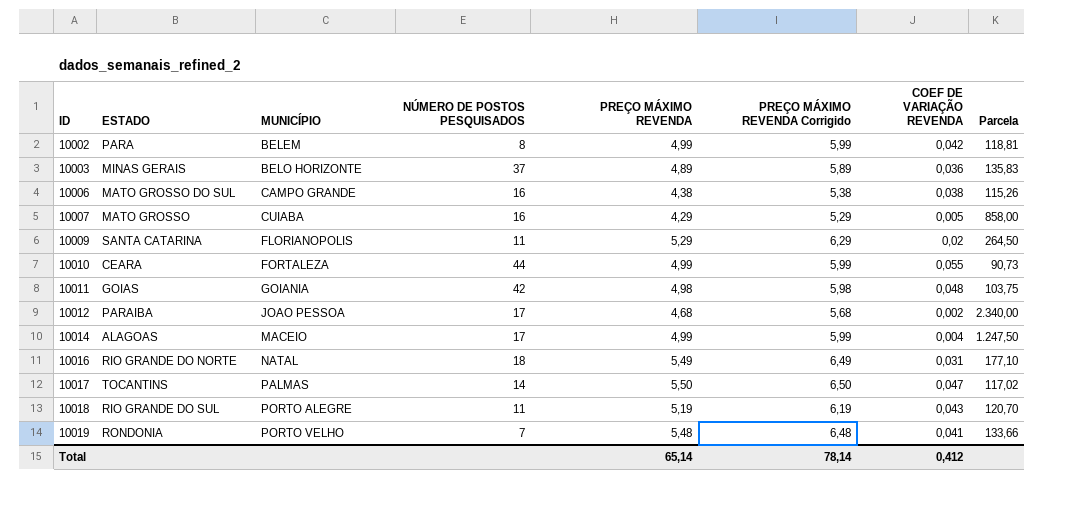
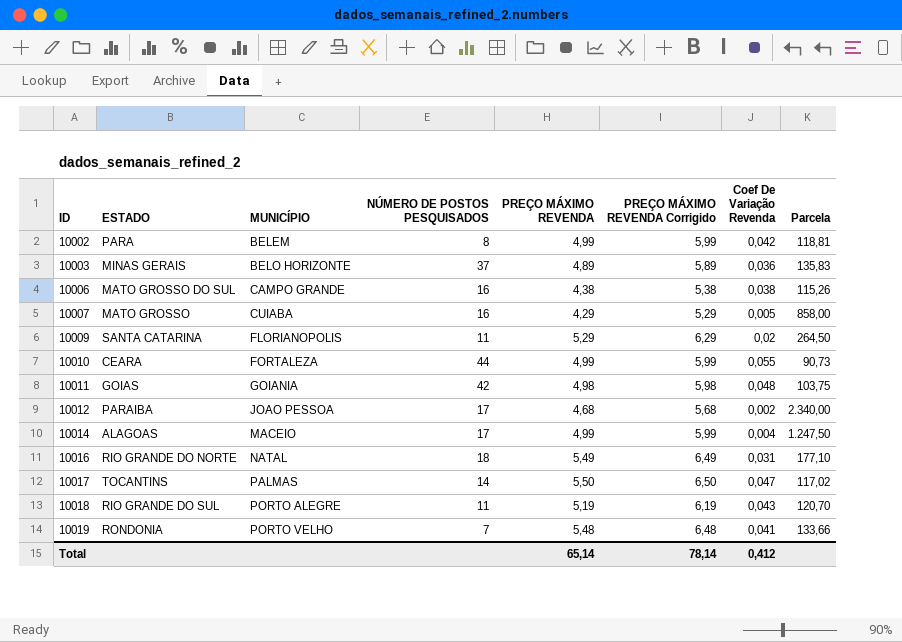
column name: COEF DE VARIAÇÃO REVENDA -> Coef De Variação Revenda

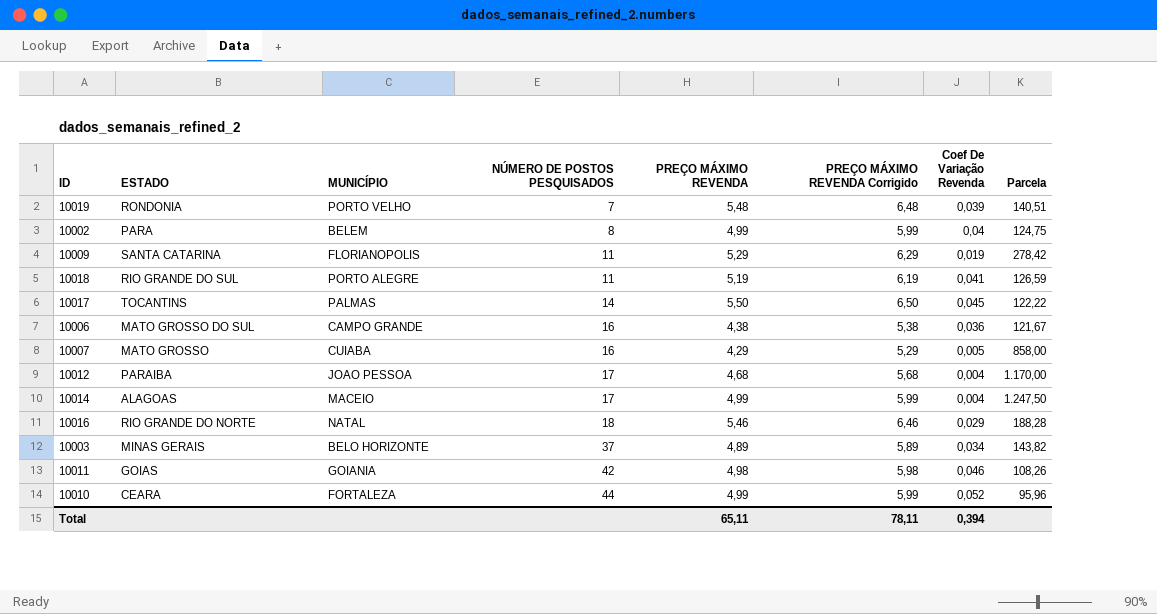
row order: ID ascending -> NÚMERO DE POSTOS PESQUISADOS ascending
10019 | Coef De Variação Revenda: 0,041 -> 0,039
10019 | Parcela: 133,66 -> 140,51
10002 | Coef De Variação Revenda: 0,042 -> 0,04
10002 | Parcela: 118,81 -> 124,75
10009 | Coef De Variação Revenda: 0,02 -> 0,019
10009 | Parcela: 264,50 -> 278,42
10018 | Coef De Variação Revenda: 0,043 -> 0,041
10018 | Parcela: 120,70 -> 126,59
10017 | Coef De Variação Revenda: 0,047 -> 0,045
10017 | Parcela: 117,02 -> 122,22
10006 | Coef De Variação Revenda: 0,038 -> 0,036
10006 | Parcela: 115,26 -> 121,67
10012 | Coef De Variação Revenda: 0,002 -> 0,004
10012 | Parcela: 2.340,00 -> 1.170,00
10016 | PREÇO MÁXIMO REVENDA: 5,49 -> 5,46
10016 | PREÇO MÁXIMO REVENDA Corrigido: 6,49 -> 6,46
10016 | Coef De Variação Revenda: 0,031 -> 0,029
10016 | Parcela: 177,10 -> 188,28
10003 | Coef De Variação Revenda: 0,036 -> 0,034
10003 | Parcela: 135,83 -> 143,82
10011 | Coef De Variação Revenda: 0,048 -> 0,046
10011 | Parcela: 103,75 -> 108,26
10010 | Coef De Variação Revenda: 0,055 -> 0,052
10010 | Parcela: 90,73 -> 95,96
Total | PREÇO MÁXIMO REVENDA: 65,14 -> 65,11
Total | PREÇO MÁXIMO REVENDA Corrigido: 78,14 -> 78,11
Total | Coef De Variação Revenda: 0,412 -> 0,394

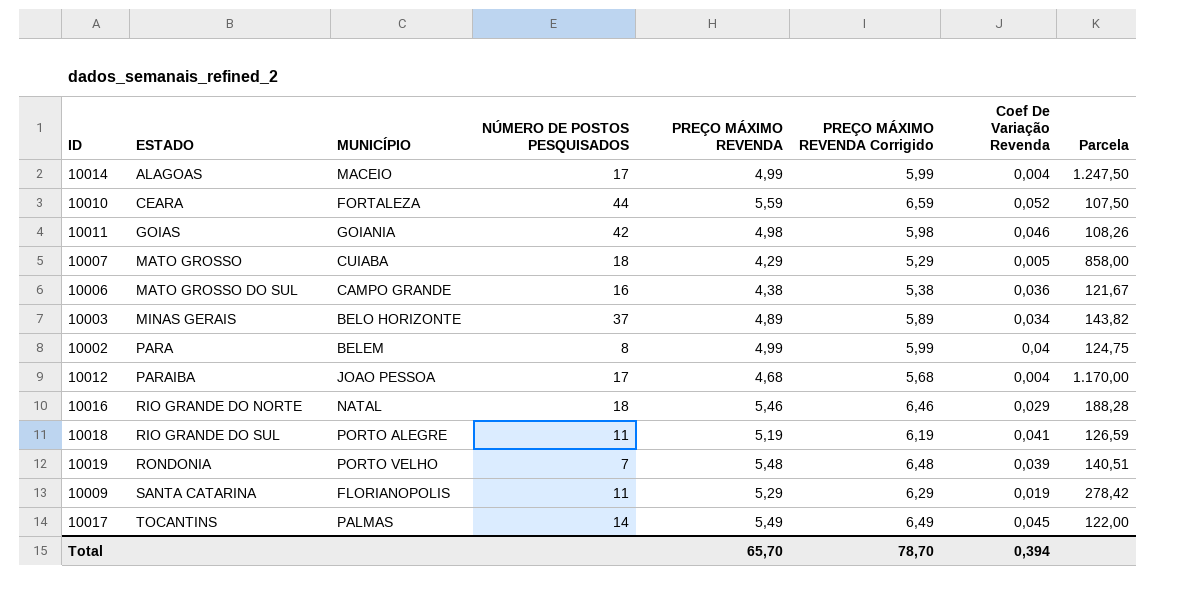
row order: NÚMERO DE POSTOS PESQUISADOS ascending -> ESTADO ascending
10010 | PREÇO MÁXIMO REVENDA: 4,99 -> 5,59
10010 | PREÇO MÁXIMO REVENDA Corrigido: 5,99 -> 6,59
10010 | Parcela: 95,96 -> 107,50
10007 | NÚMERO DE POSTOS PESQUISADOS: 16 -> 18
10017 | PREÇO MÁXIMO REVENDA: 5,50 -> 5,49
10017 | PREÇO MÁXIMO REVENDA Corrigido: 6,50 -> 6,49
10017 | Parcela: 122,22 -> 122,00
Total | PREÇO MÁXIMO REVENDA: 65,11 -> 65,70
Total | PREÇO MÁXIMO REVENDA Corrigido: 78,11 -> 78,70

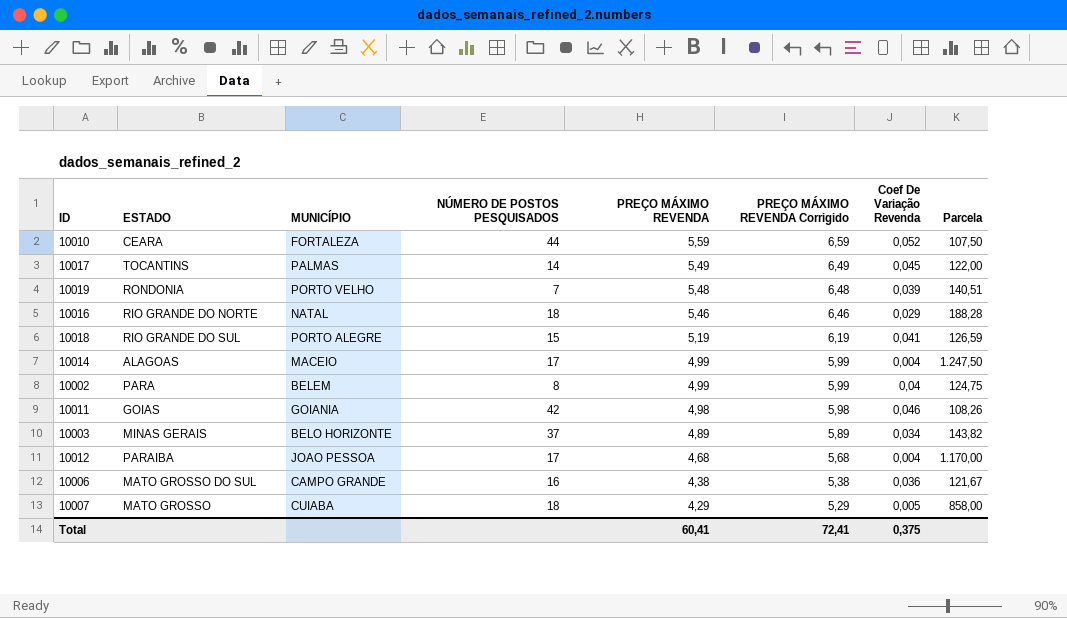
row order: ESTADO ascending -> PREÇO MÁXIMO REVENDA descending
row 10009: SANTA CATARINA | FLORIANOPOLIS | 11 | 5,29 | 6,29 | 0,019 | 278,42 -> none
10018 | NÚMERO DE POSTOS PESQUISADOS: 11 -> 15
Total | PREÇO MÁXIMO REVENDA: 65,70 -> 60,41
Total | PREÇO MÁXIMO REVENDA Corrigido: 78,70 -> 72,41
Total | Coef De Variação Revenda: 0,394 -> 0,375

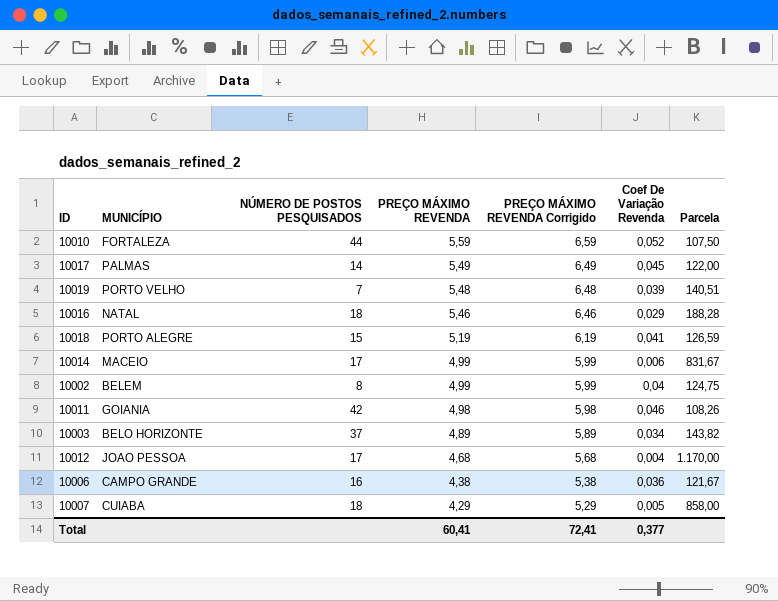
column ESTADO | position: 2 -> none
10014 | Coef De Variação Revenda: 0,004 -> 0,006
10014 | Parcela: 1.247,50 -> 831,67
Total | Coef De Variação Revenda: 0,375 -> 0,377

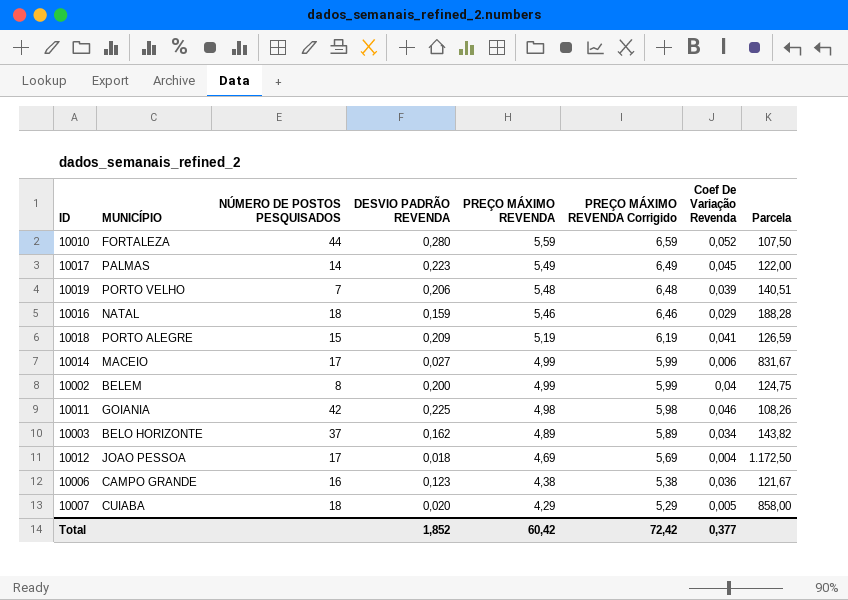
column DESVIO PADRÃO REVENDA | position: none -> 4
10012 | PREÇO MÁXIMO REVENDA: 4,68 -> 4,69
10012 | PREÇO MÁXIMO REVENDA Corrigido: 5,68 -> 5,69
10012 | Parcela: 1.170,00 -> 1.172,50
Total | PREÇO MÁXIMO REVENDA: 60,41 -> 60,42
Total | PREÇO MÁXIMO REVENDA Corrigido: 72,41 -> 72,42

